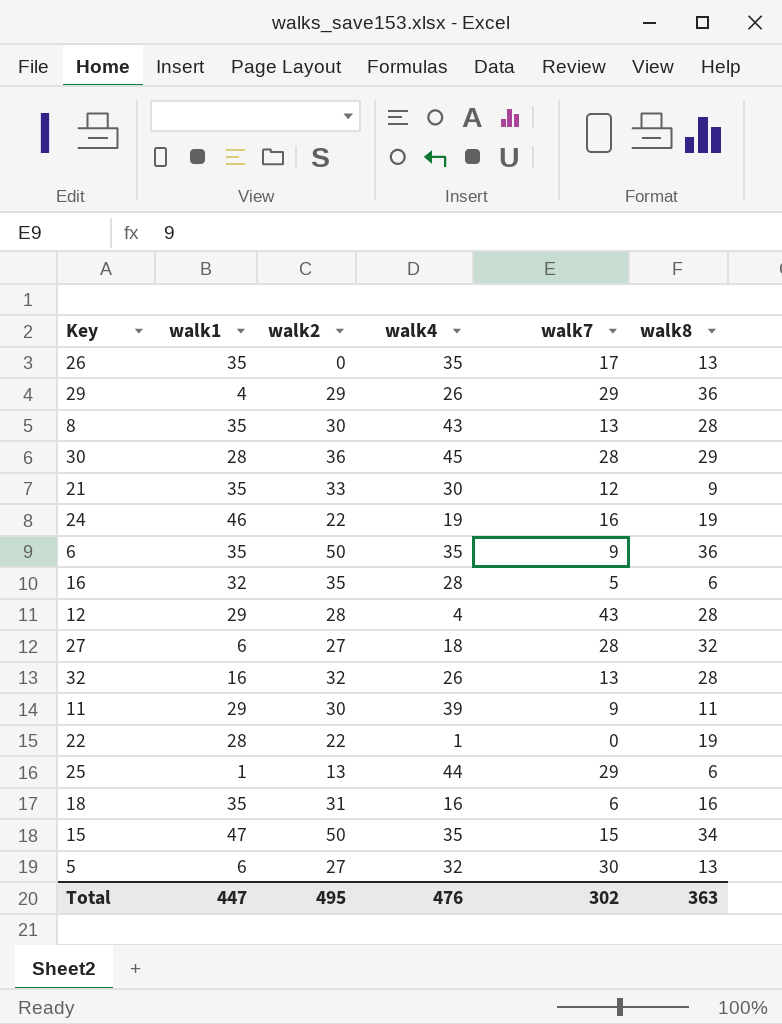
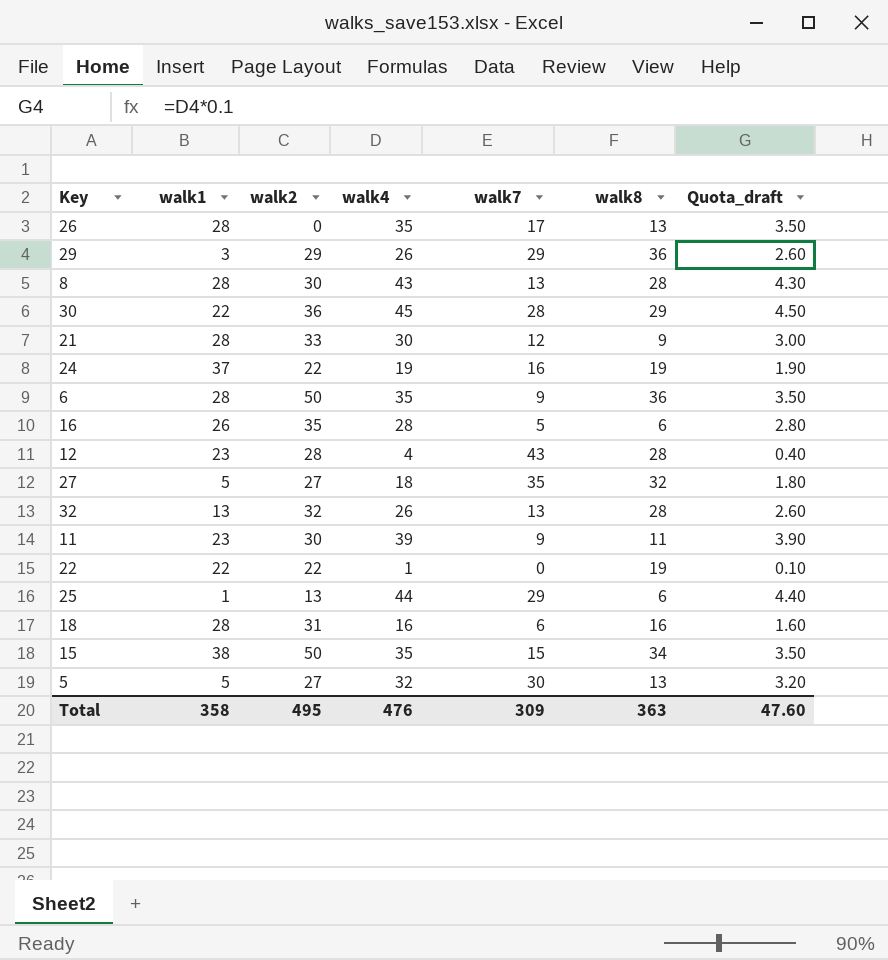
column Quota_draft | formula: none -> [walk4] * 0.1
26 | walk1: 35 -> 28
29 | walk1: 4 -> 3
8 | walk1: 35 -> 28
30 | walk1: 28 -> 22
21 | walk1: 35 -> 28
24 | walk1: 46 -> 37
6 | walk1: 35 -> 28
16 | walk1: 32 -> 26
12 | walk1: 29 -> 23
27 | walk1: 6 -> 5
27 | walk7: 28 -> 35
32 | walk1: 16 -> 13
11 | walk1: 29 -> 23
22 | walk1: 28 -> 22
18 | walk1: 35 -> 28
15 | walk1: 47 -> 38
5 | walk1: 6 -> 5
Total | walk1: 447 -> 358
Total | walk7: 302 -> 309

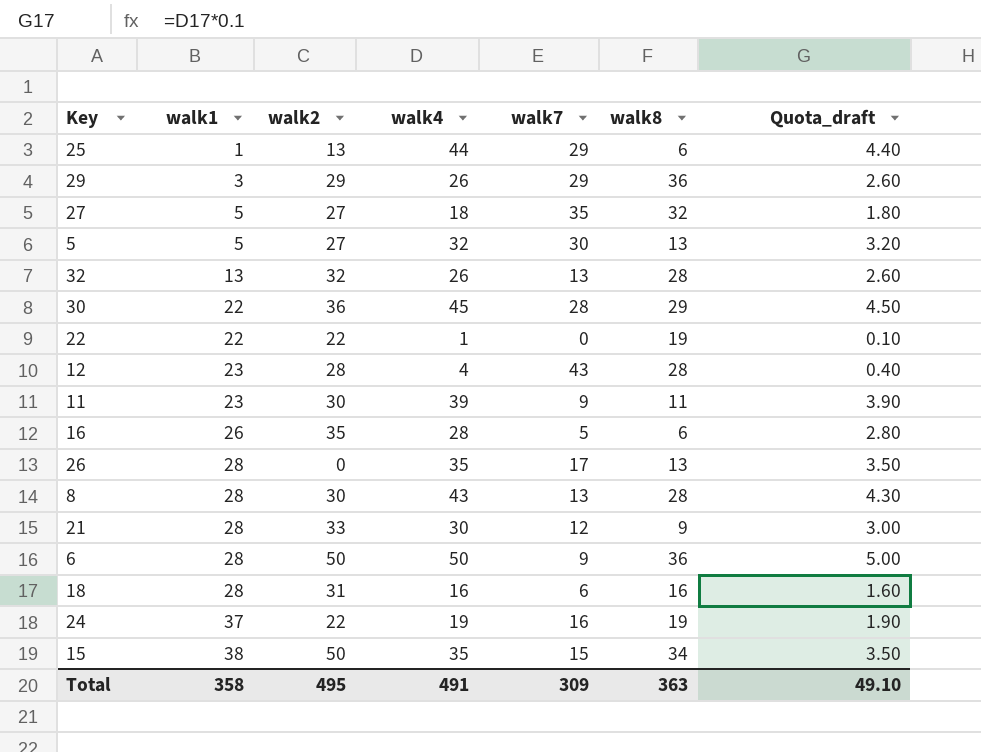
row order: none -> walk1 ascending
6 | walk4: 35 -> 50
6 | Quota_draft: 3.50 -> 5.00
Total | walk4: 476 -> 491
Total | Quota_draft: 47.60 -> 49.10

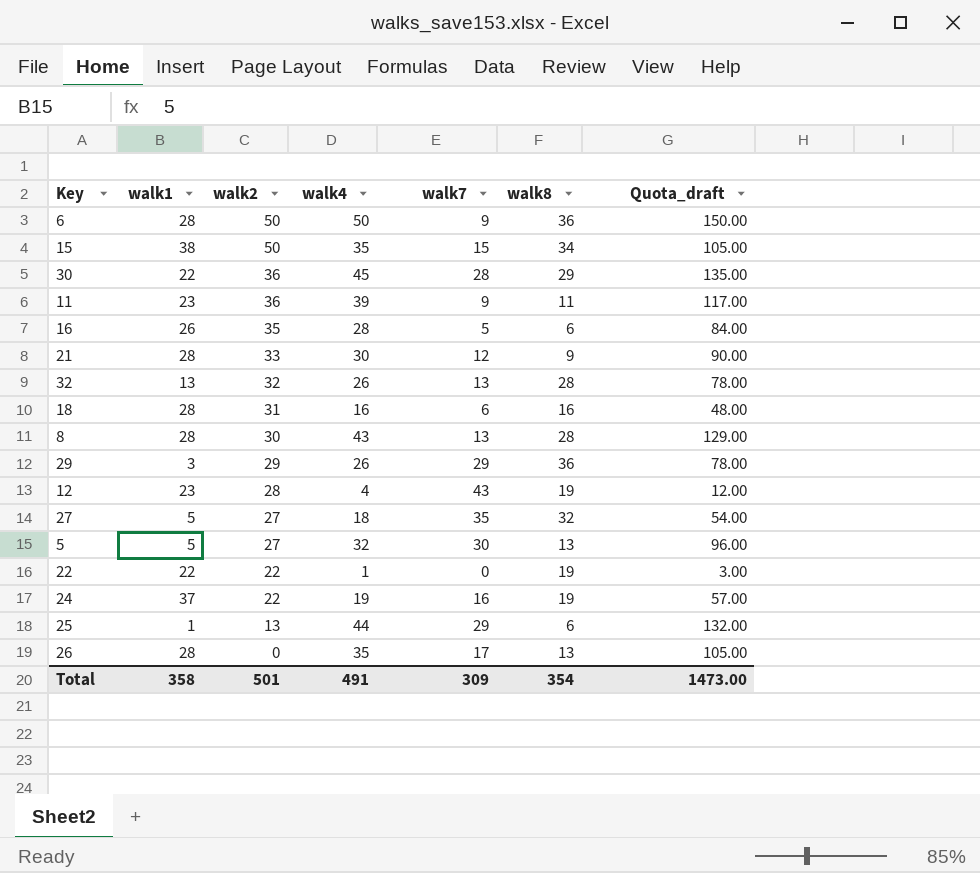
row order: walk1 ascending -> walk2 descending
column Quota_draft | formula: [walk4] * 0.1 -> [walk4] * 3
11 | walk2: 30 -> 36
12 | walk8: 28 -> 19
Total | walk2: 495 -> 501
Total | walk8: 363 -> 354
Total | Quota_draft: 49.10 -> 1473.00

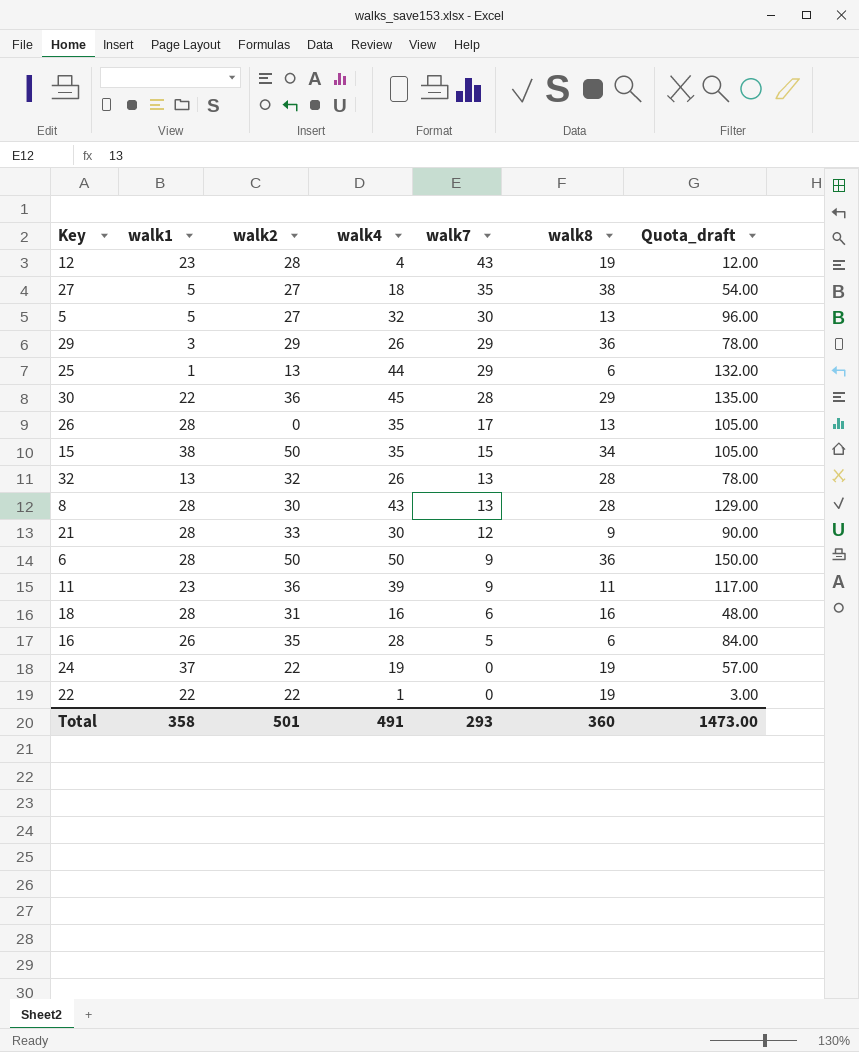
row order: walk2 descending -> walk7 descending
27 | walk8: 32 -> 38
24 | walk7: 16 -> 0
Total | walk7: 309 -> 293
Total | walk8: 354 -> 360

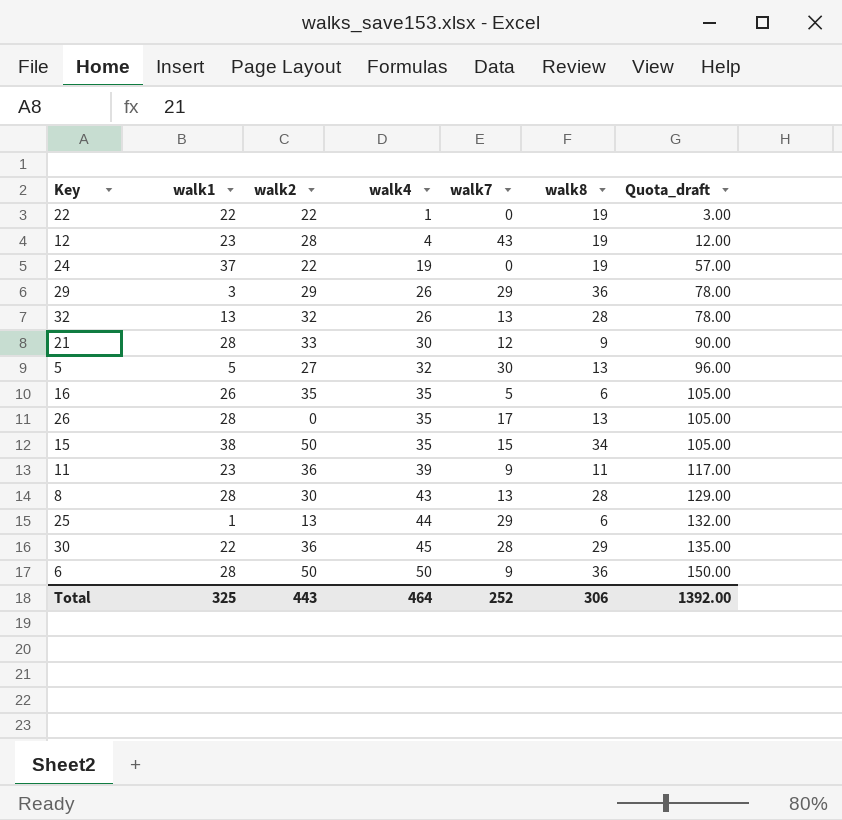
row order: walk7 descending -> walk4 ascending
row 27: 5 | 27 | 18 | 35 | 38 | 54.00 -> none
row 18: 28 | 31 | 16 | 6 | 16 | 48.00 -> none
16 | walk4: 28 -> 35
16 | Quota_draft: 84.00 -> 105.00
Total | walk1: 358 -> 325
Total | walk2: 501 -> 443
Total | walk4: 491 -> 464
Total | walk7: 293 -> 252
Total | walk8: 360 -> 306
Total | Quota_draft: 1473.00 -> 1392.00

